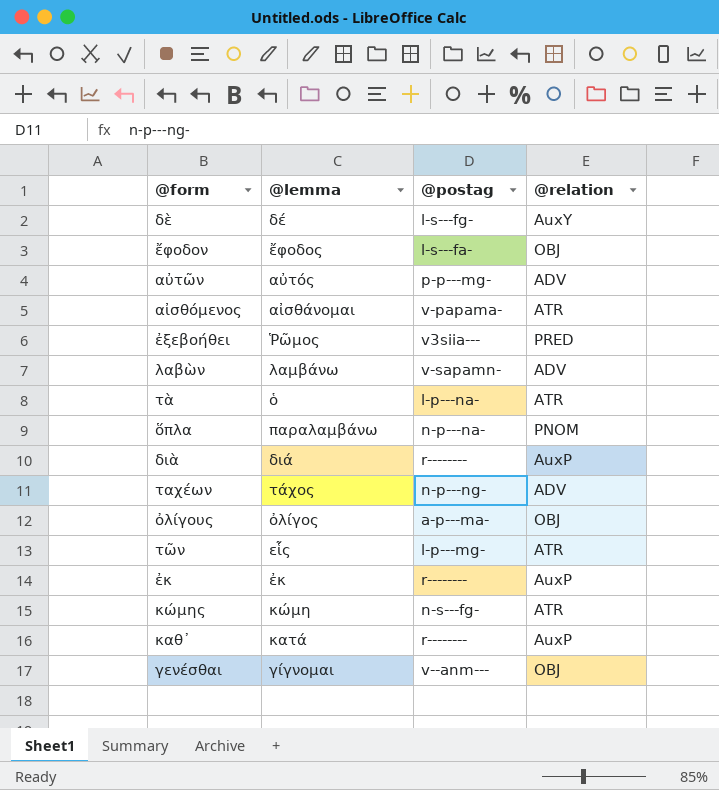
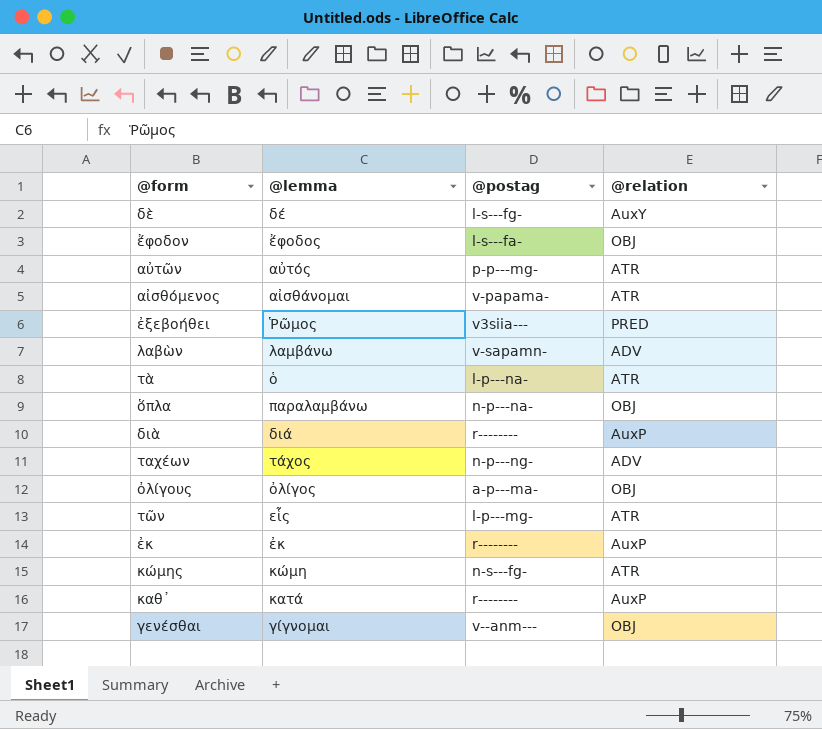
αὐτῶν | @relation: ADV -> ATR
ὅπλα | @relation: PNOM -> OBJ

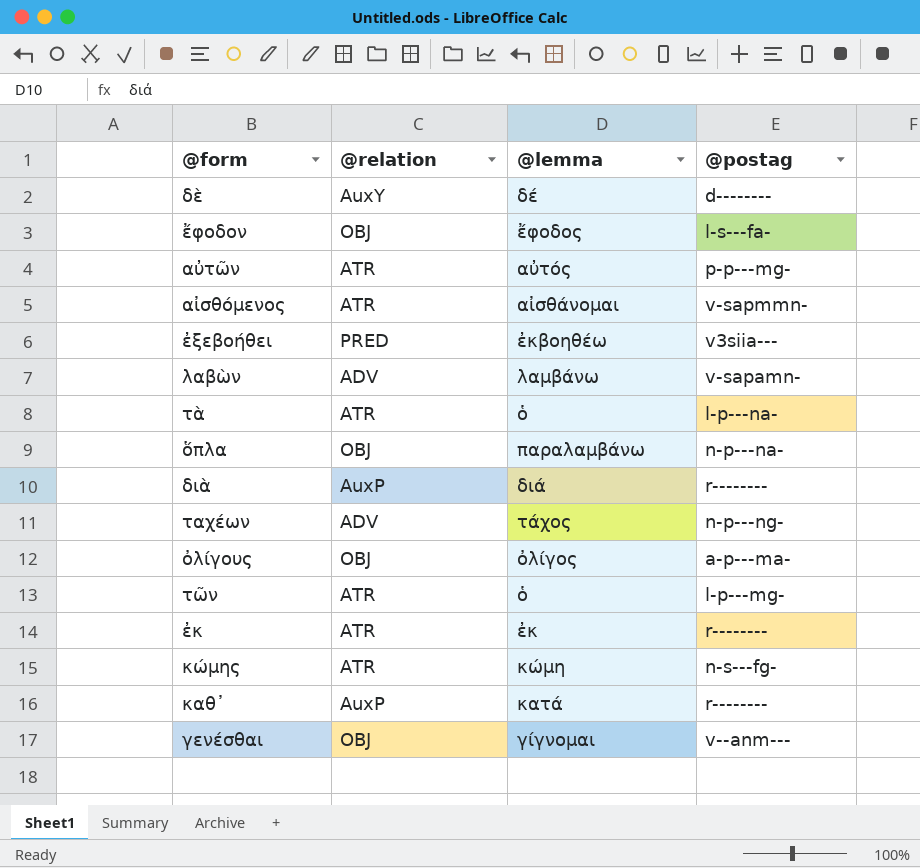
column @relation | position: 4 -> 2
δὲ | @postag: l-s---fg- -> d--------
αἰσθόμενος | @postag: v-papama- -> v-sapmmn-
ἐξεβοήθει | @lemma: Ῥῶμος -> ἐκβοηθέω
τῶν | @lemma: εἷς -> ὁ
ἐκ | @relation: AuxP -> ATR

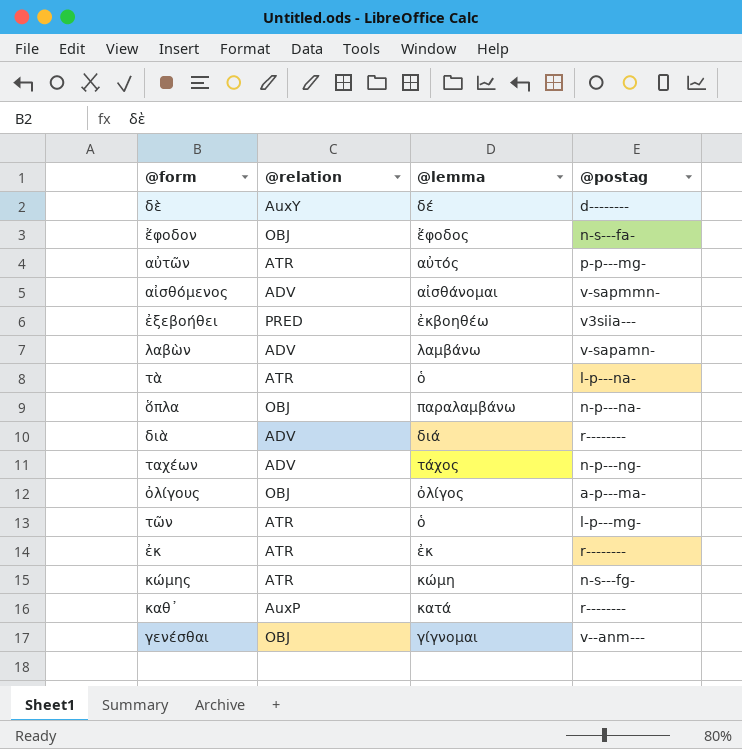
ἔφοδον | @postag: l-s---fa- -> n-s---fa-
αἰσθόμενος | @relation: ATR -> ADV
διὰ | @relation: AuxP -> ADV

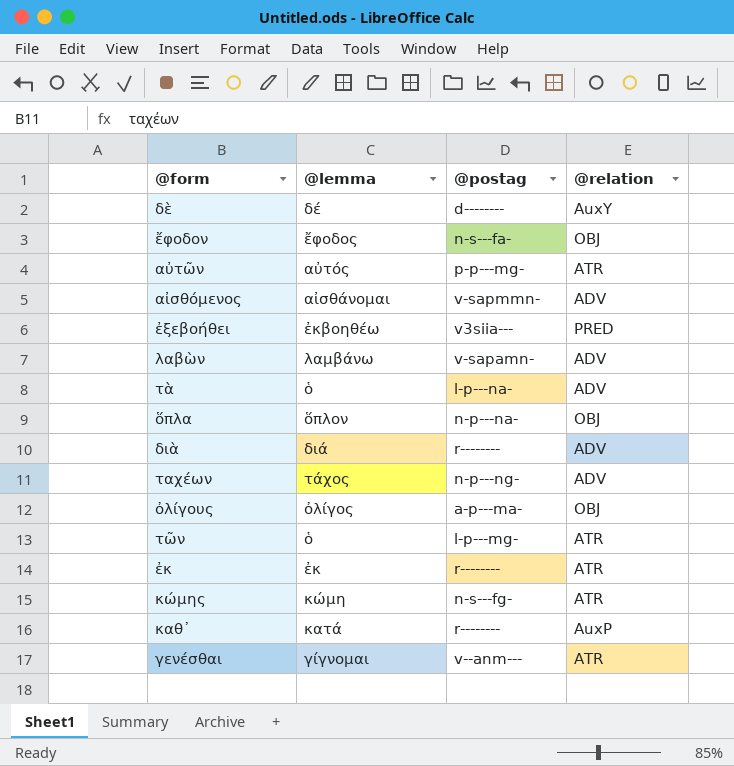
column @relation | position: 2 -> 4
τὰ | @relation: ATR -> ADV
ὅπλα | @lemma: παραλαμβάνω -> ὅπλον
γενέσθαι | @relation: OBJ -> ATR

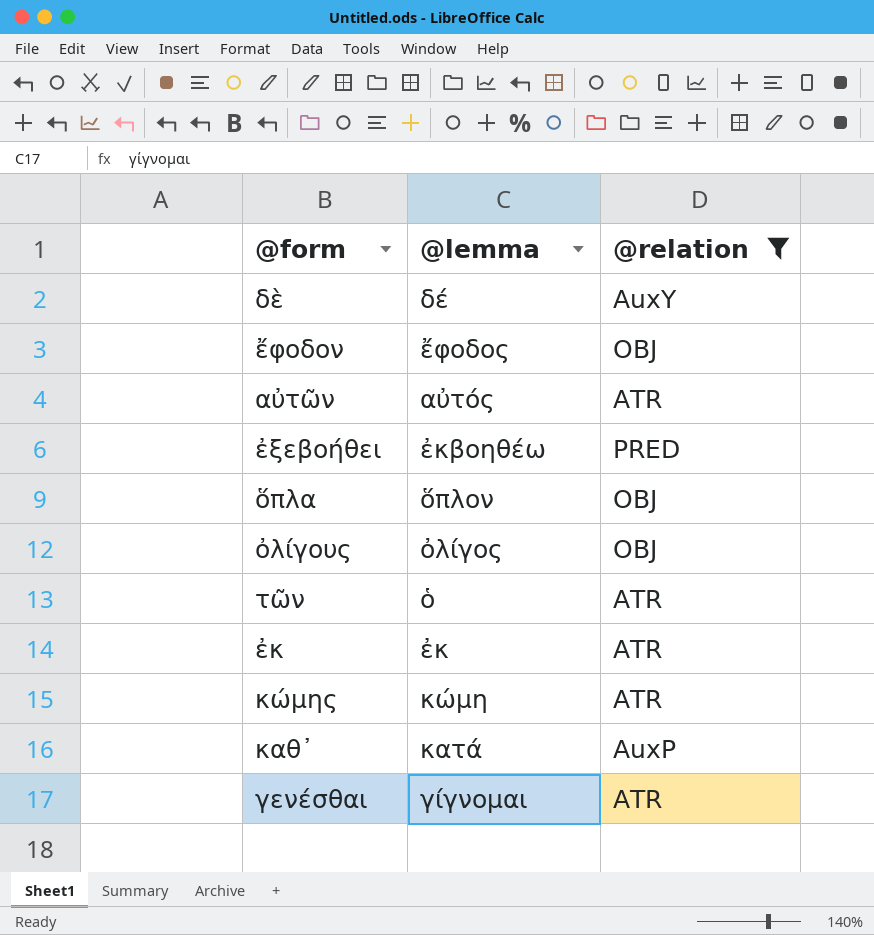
filter: none -> @relation != ADV
column @postag | position: 3 -> none

